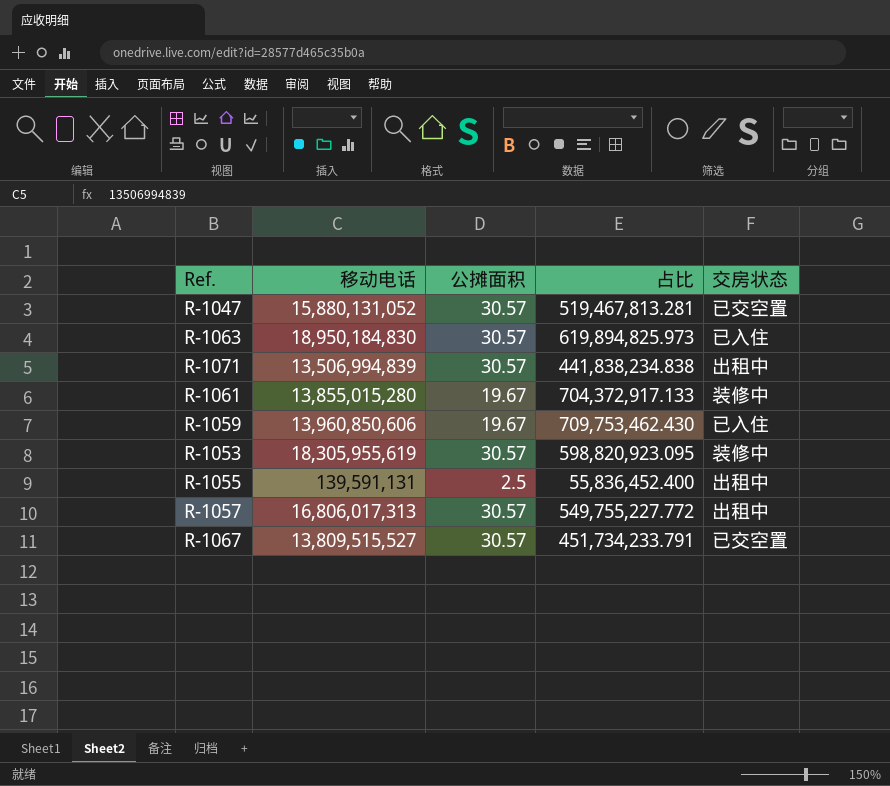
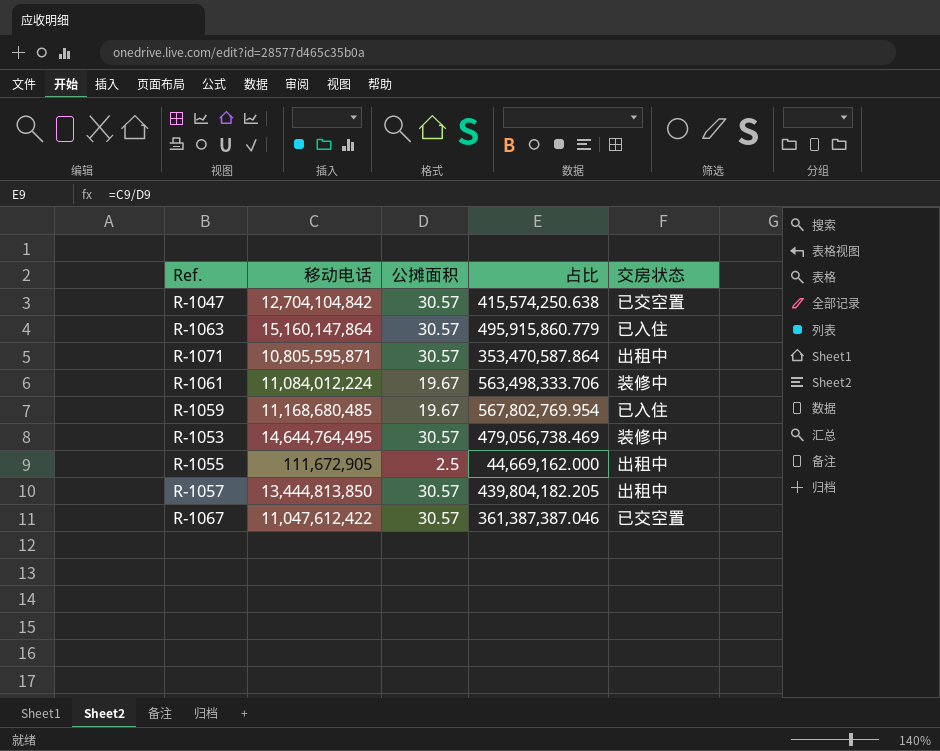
R-1047 | 移动电话: 15,880,131,052 -> 12,704,104,842
R-1047 | 占比: 519,467,813.281 -> 415,574,250.638
R-1063 | 移动电话: 18,950,184,830 -> 15,160,147,864
R-1063 | 占比: 619,894,825.973 -> 495,915,860.779
R-1071 | 移动电话: 13,506,994,839 -> 10,805,595,871
R-1071 | 占比: 441,838,234.838 -> 353,470,587.864
R-1061 | 移动电话: 13,855,015,280 -> 11,084,012,224
R-1061 | 占比: 704,372,917.133 -> 563,498,333.706
R-1059 | 移动电话: 13,960,850,606 -> 11,168,680,485
R-1059 | 占比: 709,753,462.430 -> 567,802,769.954
R-1053 | 移动电话: 18,305,955,619 -> 14,644,764,495
R-1053 | 占比: 598,820,923.095 -> 479,056,738.469
R-1055 | 移动电话: 139,591,131 -> 111,672,905
R-1055 | 占比: 55,836,452.400 -> 44,669,162.000
R-1057 | 移动电话: 16,806,017,313 -> 13,444,813,850
R-1057 | 占比: 549,755,227.772 -> 439,804,182.205
R-1067 | 移动电话: 13,809,515,527 -> 11,047,612,422
R-1067 | 占比: 451,734,233.791 -> 361,387,387.046

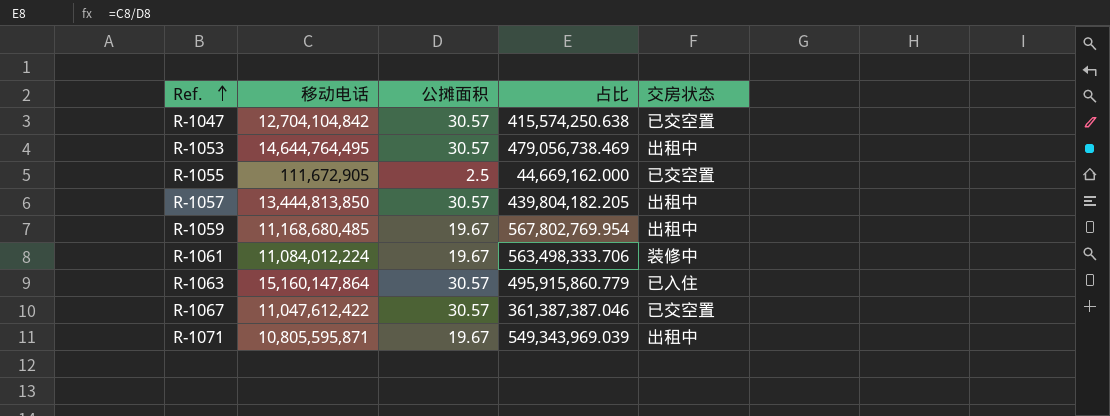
row order: none -> Ref. ascending
R-1053 | 交房状态: 装修中 -> 出租中
R-1055 | 交房状态: 出租中 -> 已交空置
R-1059 | 交房状态: 已入住 -> 出租中
R-1071 | 公摊面积: 30.57 -> 19.67
R-1071 | 占比: 353,470,587.864 -> 549,343,969.039

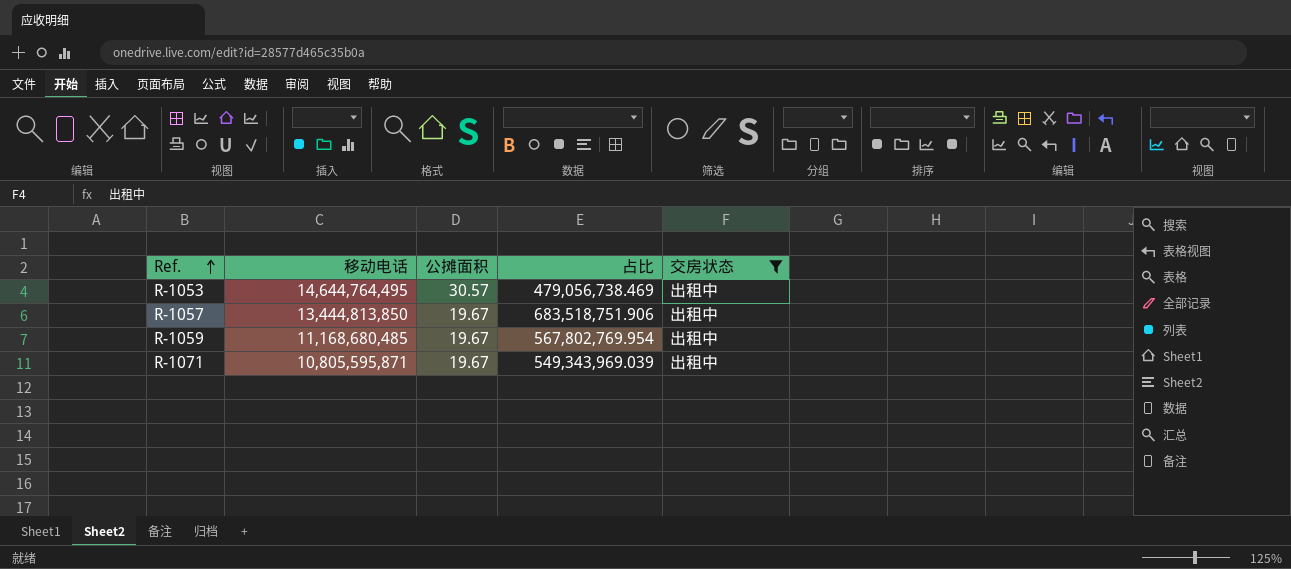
filter: none -> 交房状态 = 出租中
R-1057 | 公摊面积: 30.57 -> 19.67
R-1057 | 占比: 439,804,182.205 -> 683,518,751.906

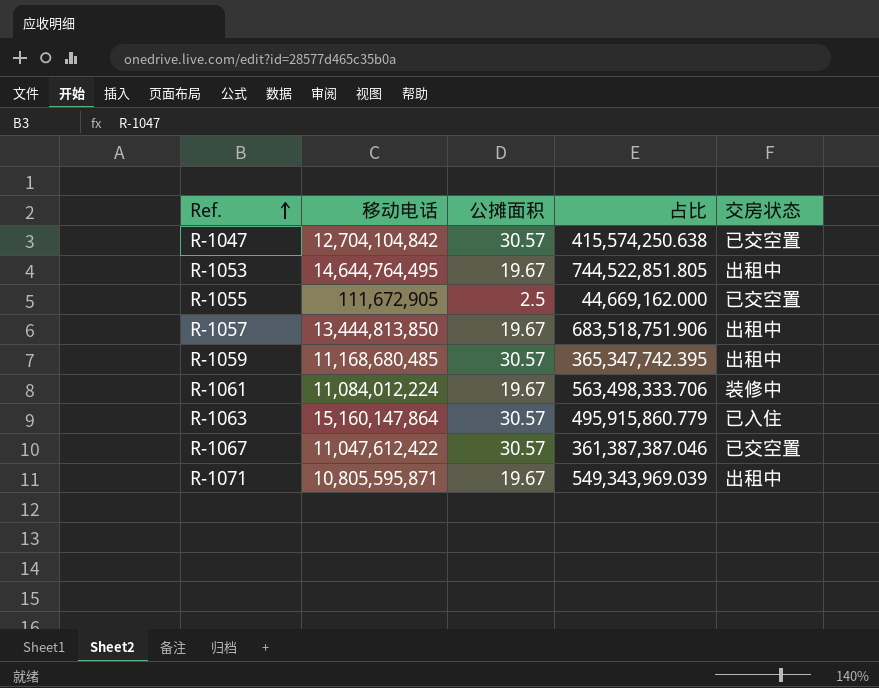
filter: 交房状态 = 出租中 -> none
R-1053 | 公摊面积: 30.57 -> 19.67
R-1053 | 占比: 479,056,738.469 -> 744,522,851.805
R-1059 | 公摊面积: 19.67 -> 30.57
R-1059 | 占比: 567,802,769.954 -> 365,347,742.395

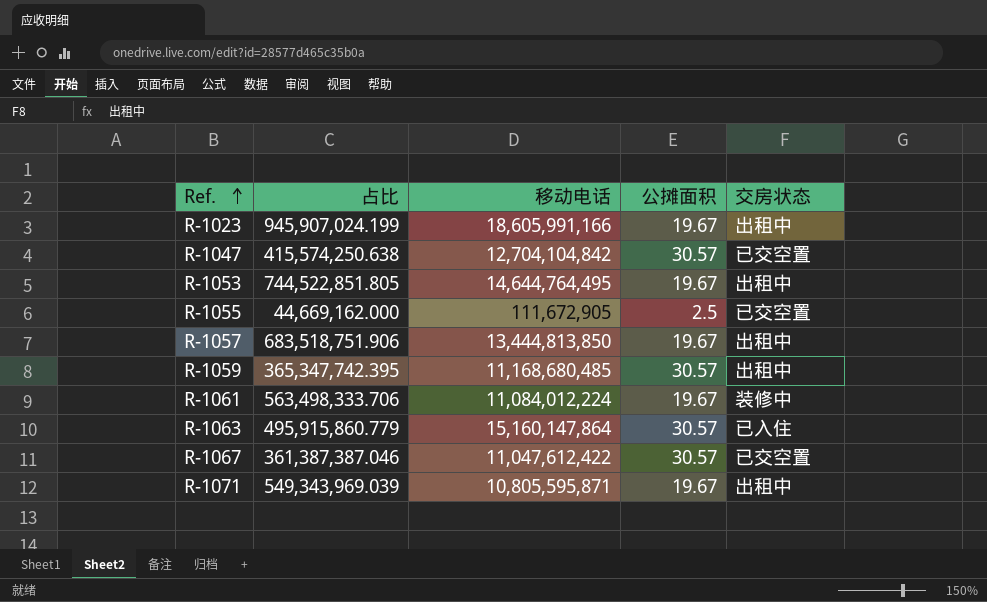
column 占比 | position: 4 -> 2
row R-1023: none -> 945,907,024.199 | 18,605,991,166 | 19.67 | 出租中

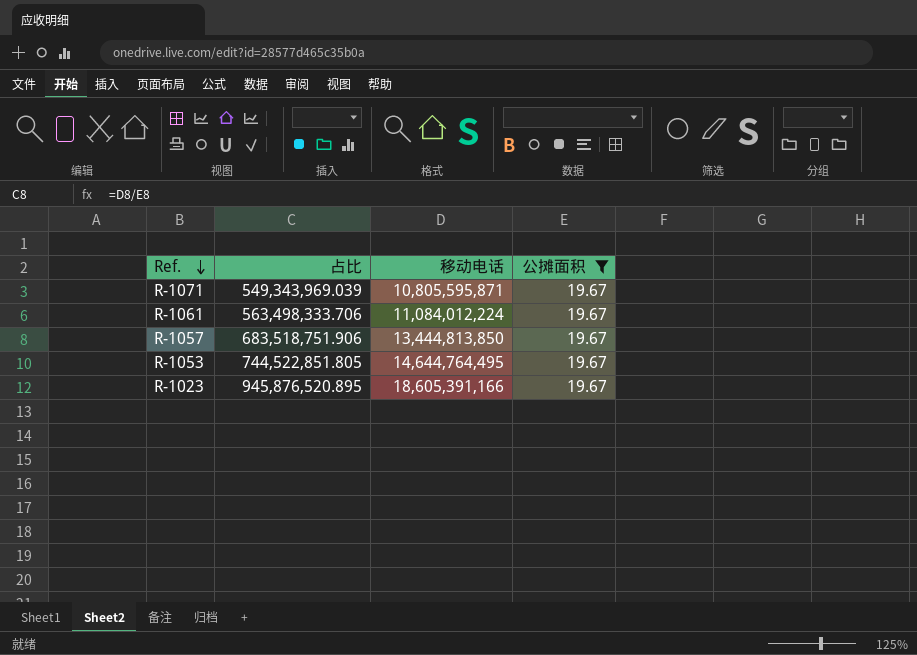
filter: none -> 公摊面积 = 19.67
row order: Ref. ascending -> Ref. descending
column 交房状态 | position: 5 -> none
R-1023 | 占比: 945,907,024.199 -> 945,876,520.895
R-1023 | 移动电话: 18,605,991,166 -> 18,605,391,166

